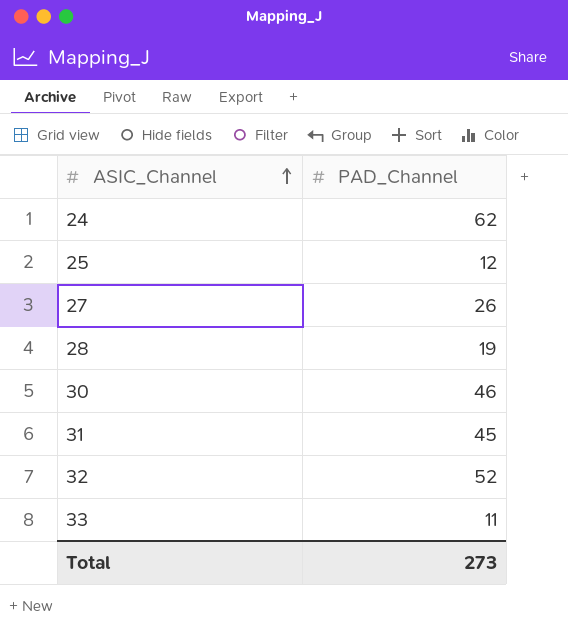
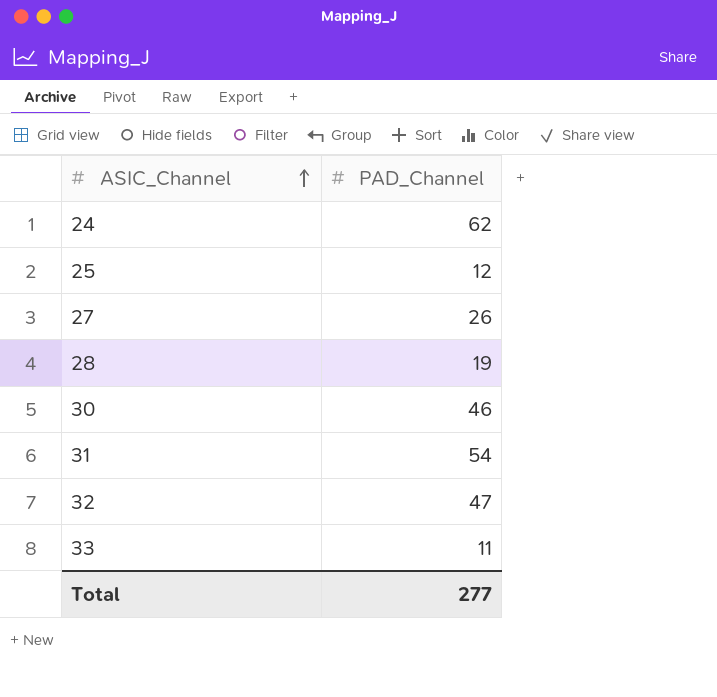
31 | PAD_Channel: 45 -> 54
32 | PAD_Channel: 52 -> 47
Total | PAD_Channel: 273 -> 277

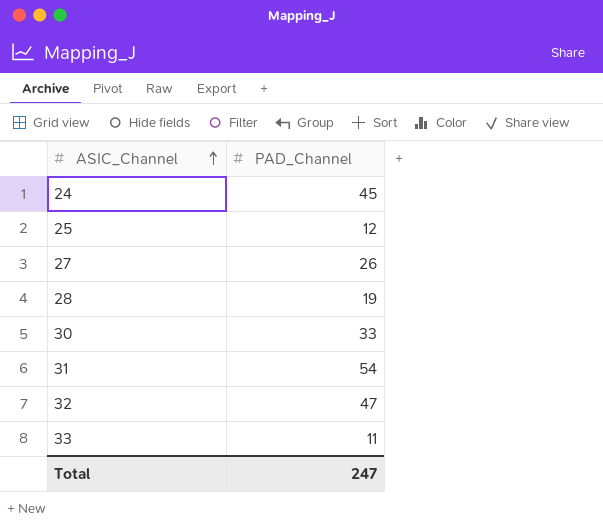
24 | PAD_Channel: 62 -> 45
30 | PAD_Channel: 46 -> 33
Total | PAD_Channel: 277 -> 247

